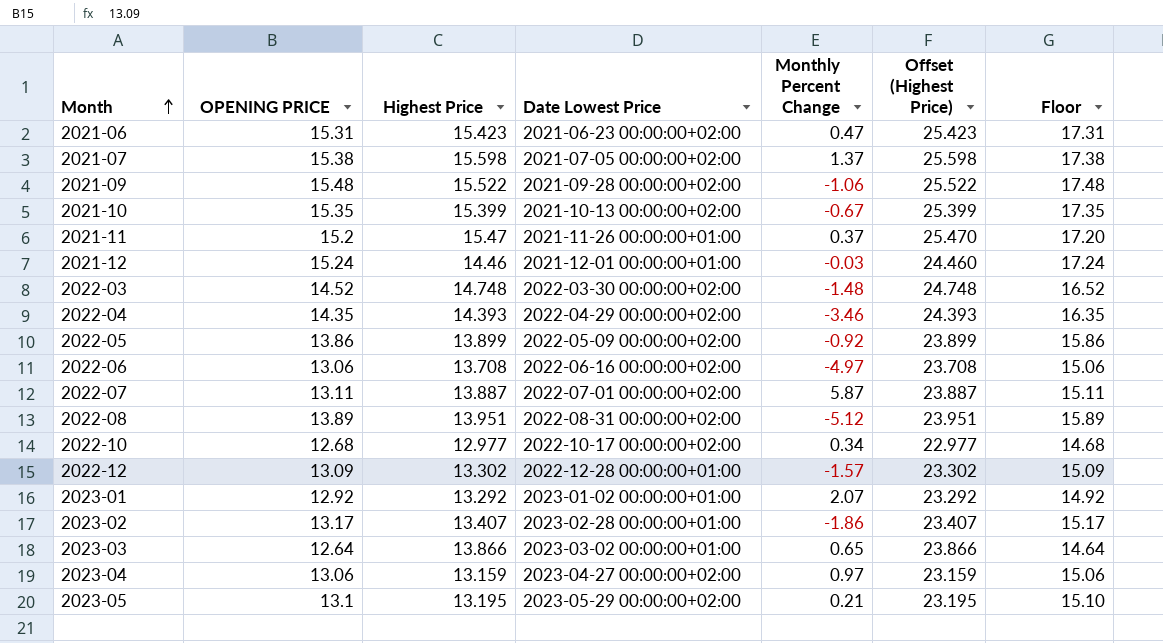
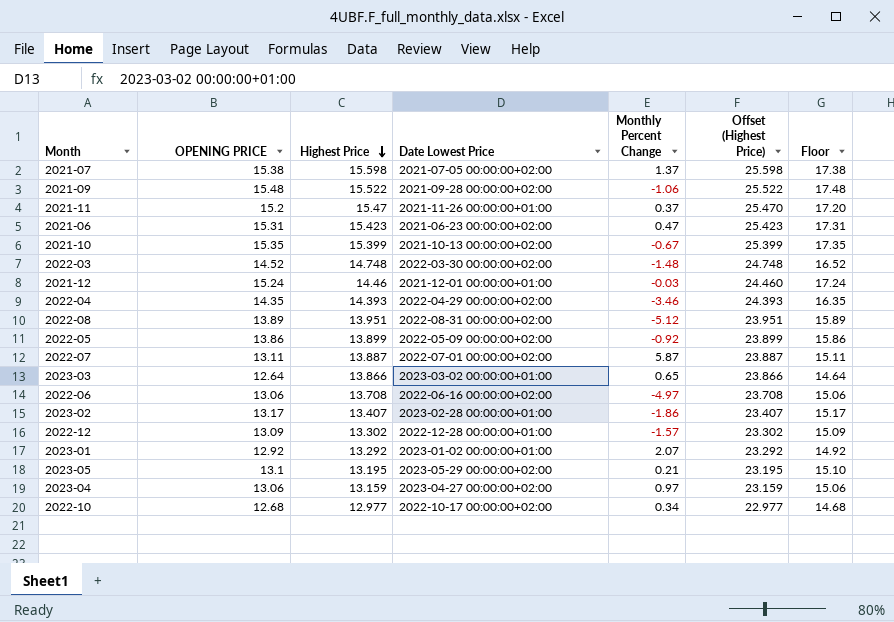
row order: Month ascending -> Highest Price descending

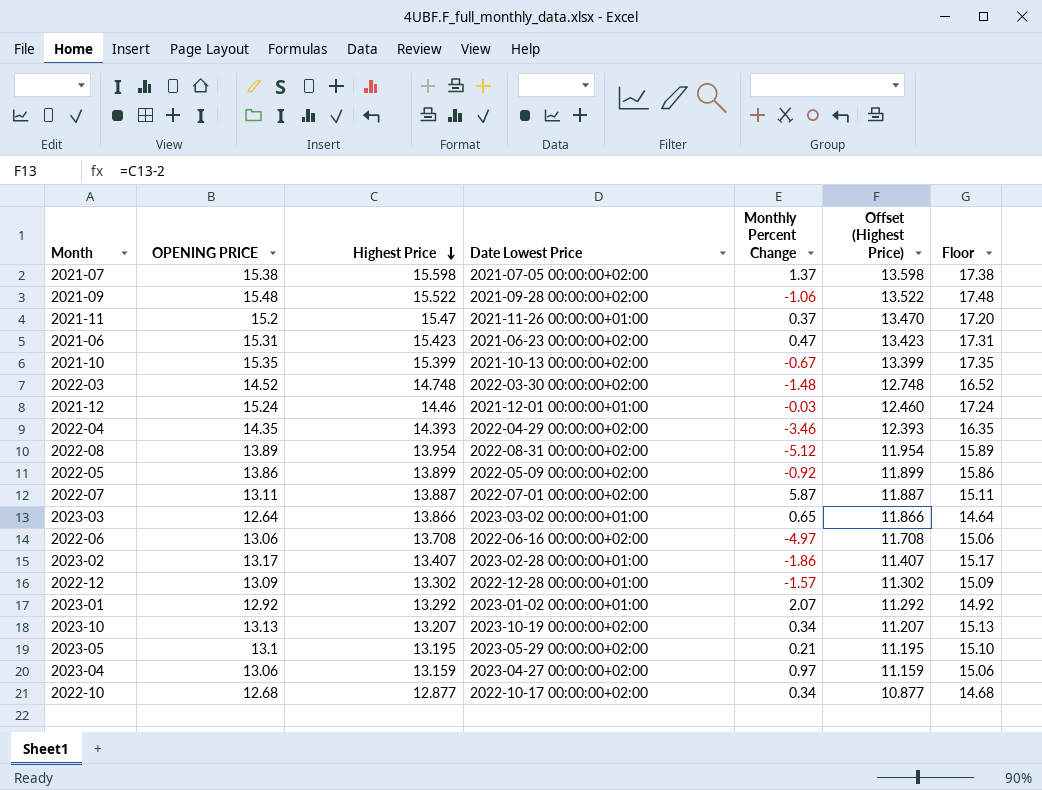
column Offset (Highest Price) | formula: [Highest Price] + 10 -> [Highest Price] - 2
2022-08 | Highest Price: 13.951 -> 13.954
row 2023-10: none -> 13.13 | 13.207 | 2023-10-19 00:00:00+02:00 | 0.34 | 11.207 | 15.13
2022-10 | Highest Price: 12.977 -> 12.877

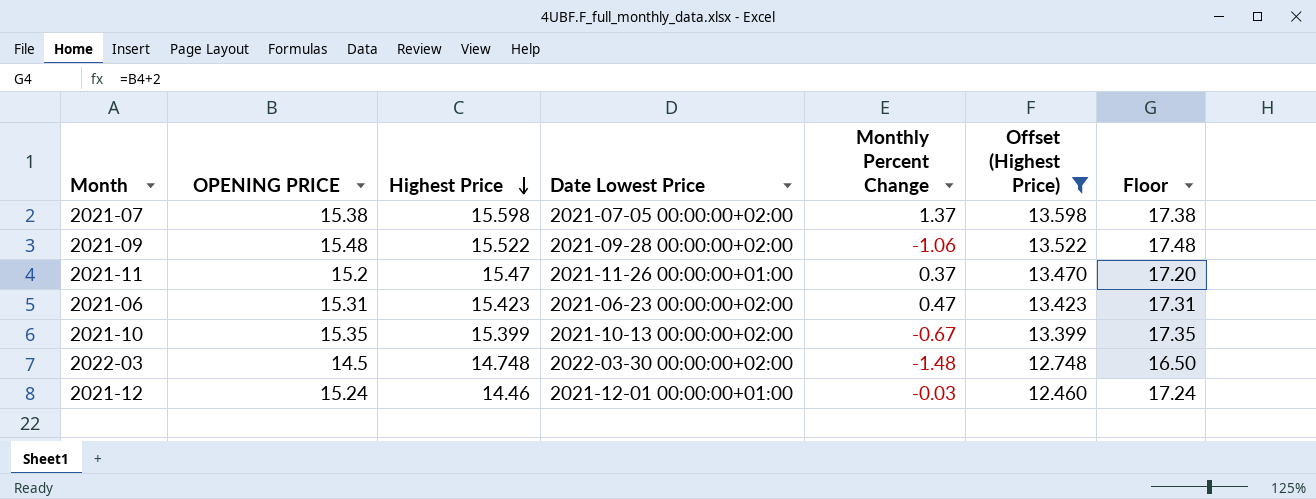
filter: none -> Offset (Highest Price) >= 12.460
2022-03 | OPENING PRICE: 14.52 -> 14.5
2022-03 | Floor: 16.52 -> 16.50

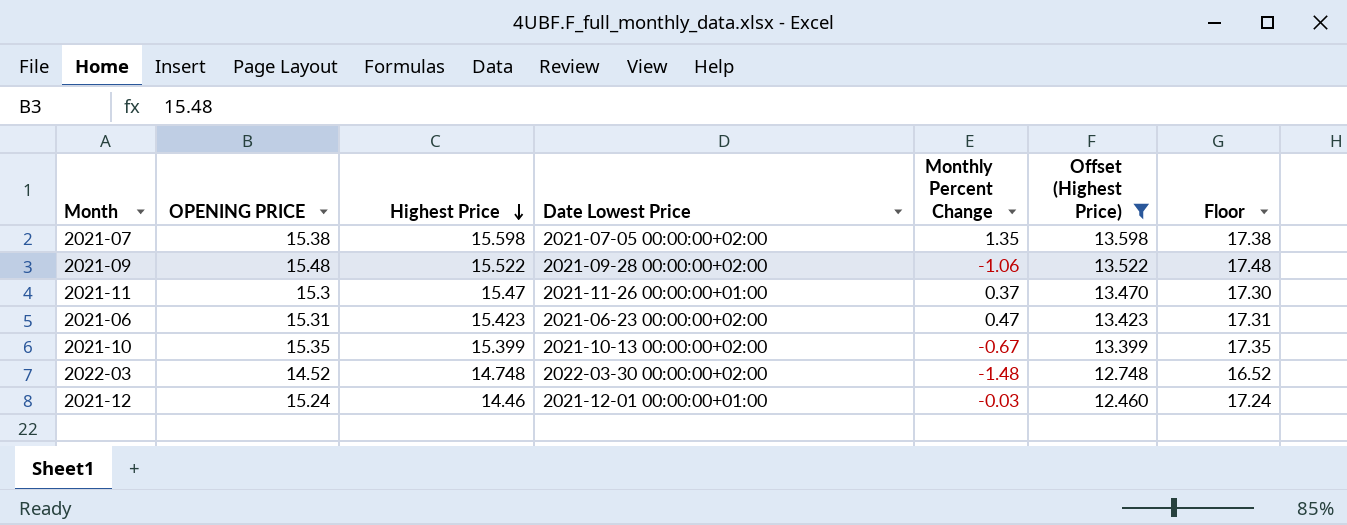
2021-07 | Monthly Percent Change: 1.37 -> 1.35
2021-11 | OPENING PRICE: 15.2 -> 15.3
2021-11 | Floor: 17.20 -> 17.30
2022-03 | OPENING PRICE: 14.5 -> 14.52
2022-03 | Floor: 16.50 -> 16.52

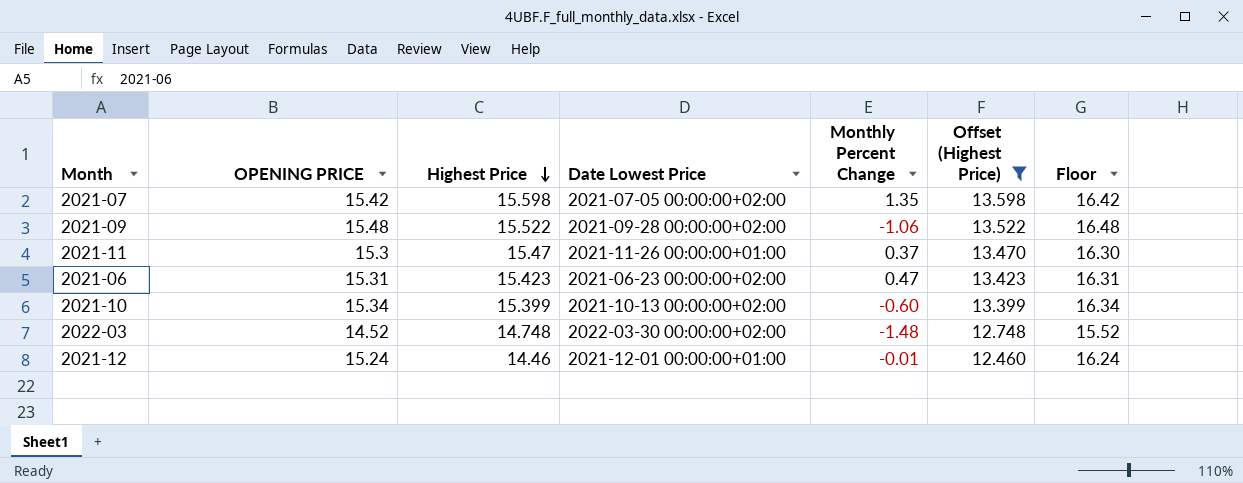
column Floor | formula: [OPENING PRICE] + 2 -> [OPENING PRICE] + 1
2021-07 | OPENING PRICE: 15.38 -> 15.42
2021-10 | OPENING PRICE: 15.35 -> 15.34
2021-10 | Monthly Percent Change: -0.67 -> -0.60
2021-12 | Monthly Percent Change: -0.03 -> -0.01

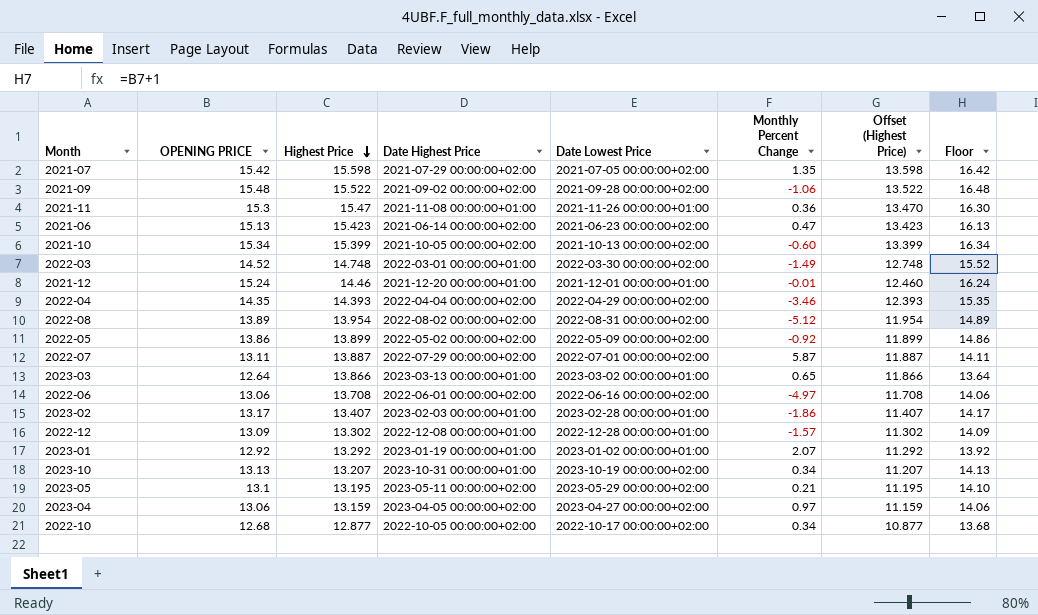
filter: Offset (Highest Price) >= 12.460 -> none
column Date Highest Price | position: none -> 4
2021-11 | Monthly Percent Change: 0.37 -> 0.36
2021-06 | OPENING PRICE: 15.31 -> 15.13
2021-06 | Floor: 16.31 -> 16.13
2022-03 | Monthly Percent Change: -1.48 -> -1.49

